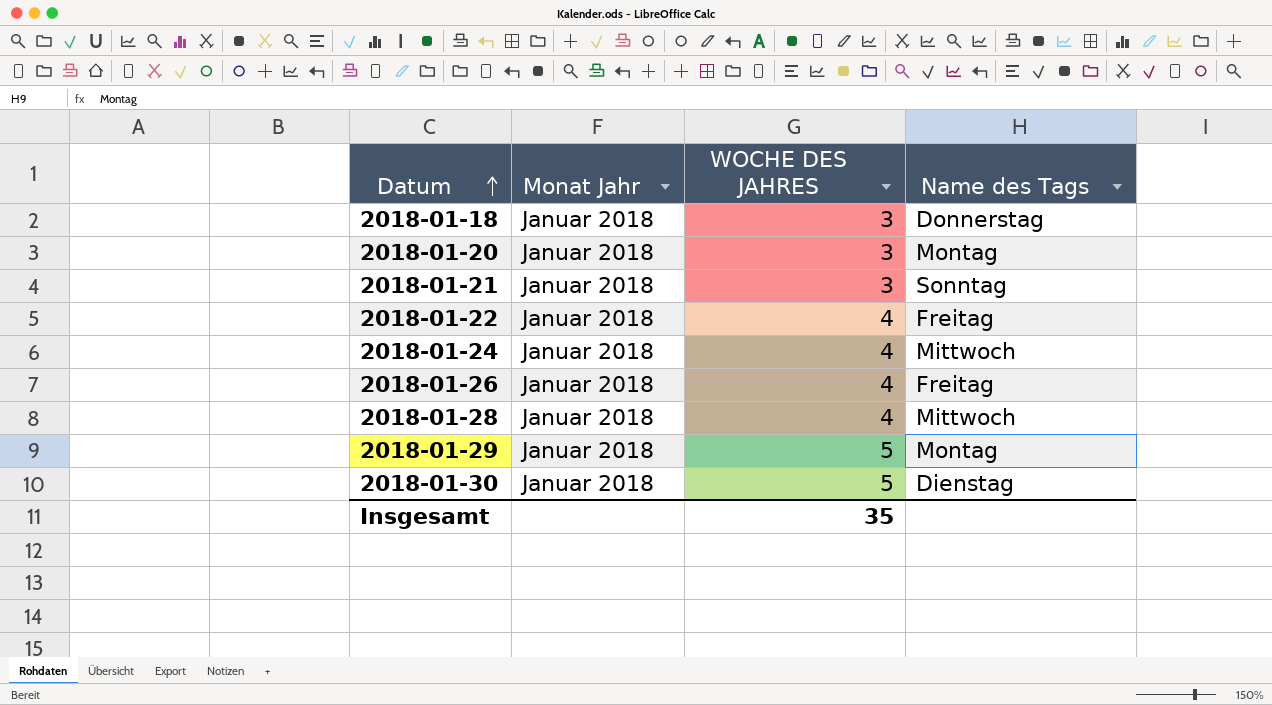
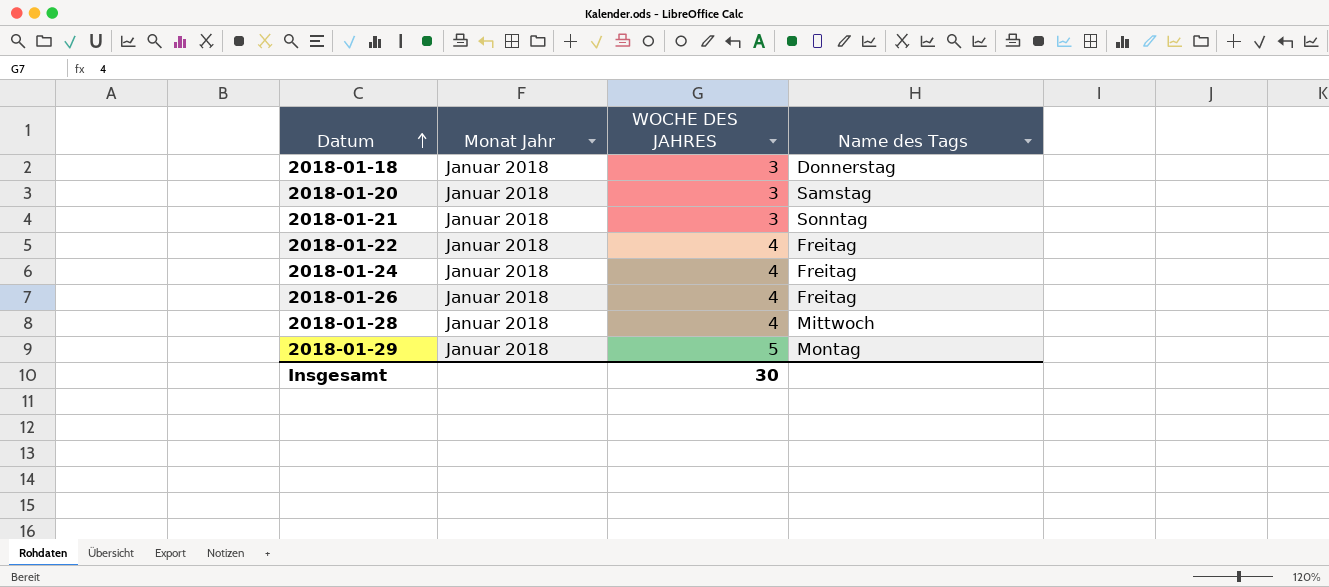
row 2018-01-30: Januar 2018 | 5 | Dienstag -> none
2018-01-20 | Name des Tags: Montag -> Samstag
2018-01-24 | Name des Tags: Mittwoch -> Freitag
Insgesamt | WOCHE DES JAHRES: 35 -> 30

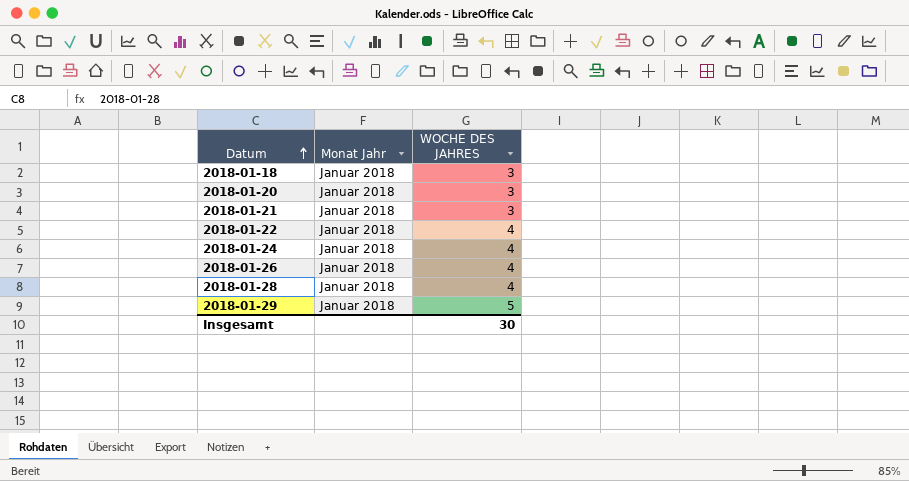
column Name des Tags | position: 4 -> none

